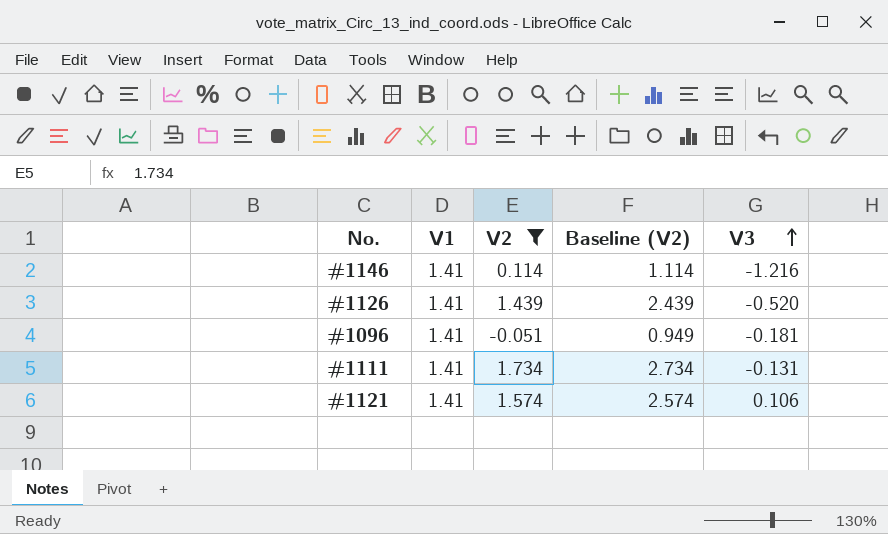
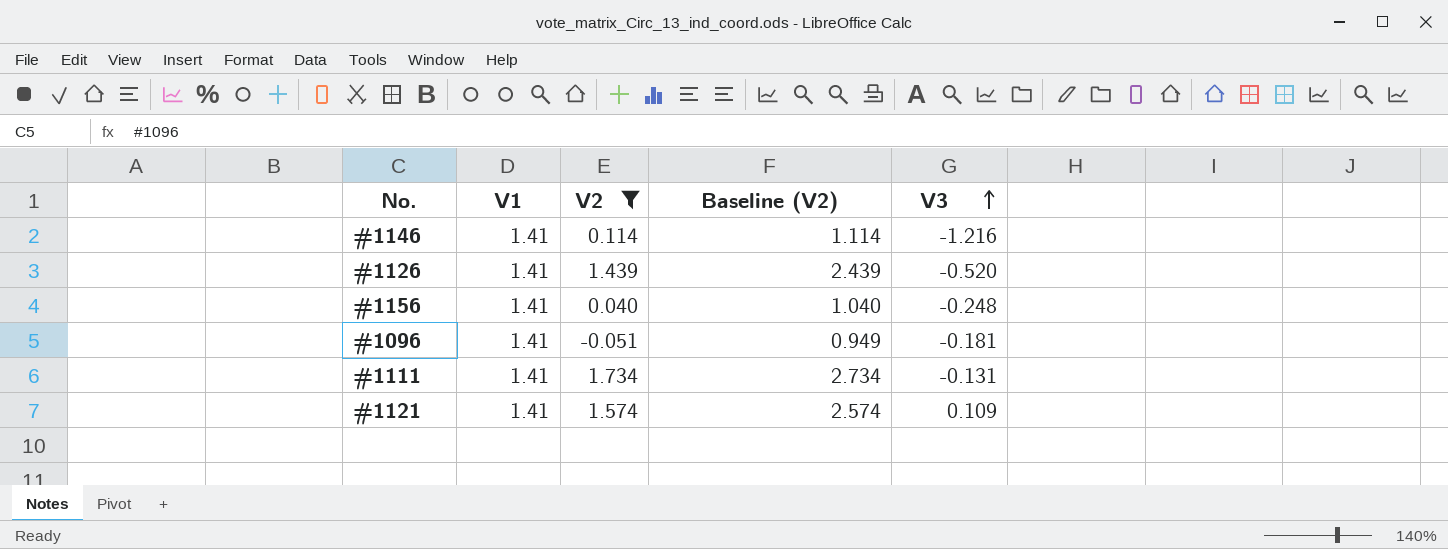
row #1156: none -> 1.41 | 0.040 | 1.040 | -0.248
#1121 | V3: 0.106 -> 0.109

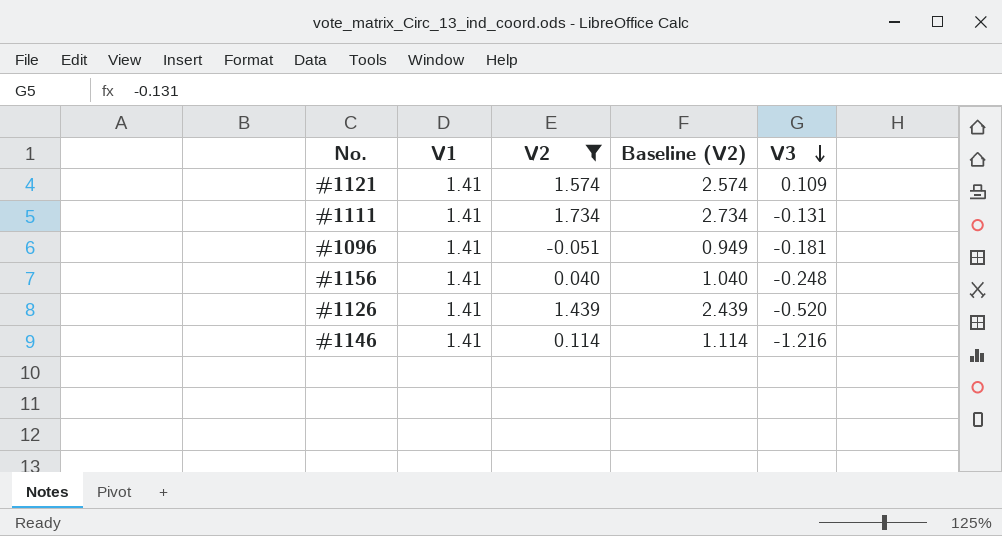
row order: V3 ascending -> V3 descending

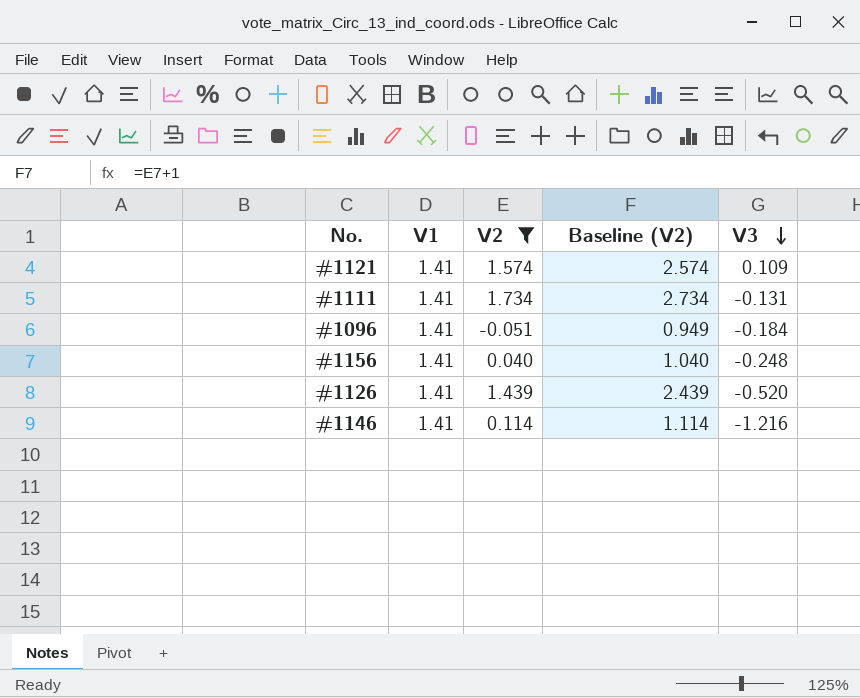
#1096 | V3: -0.181 -> -0.184

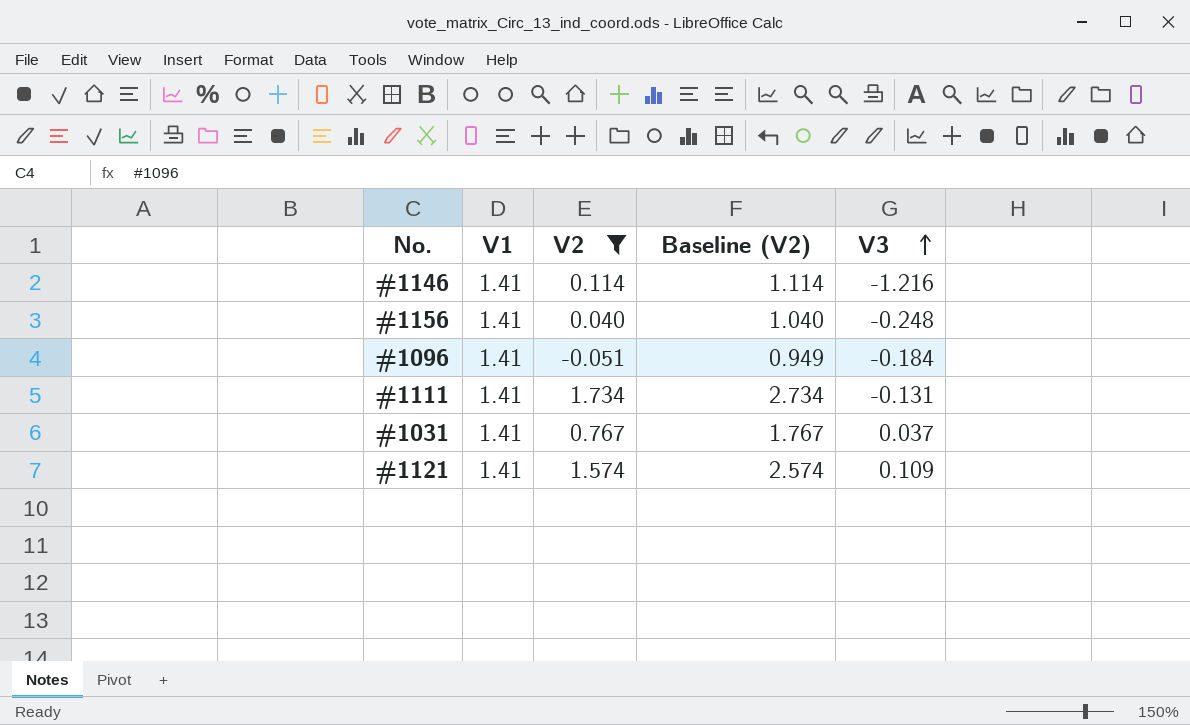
row order: V3 descending -> V3 ascending
row #1126: 1.41 | 1.439 | 2.439 | -0.520 -> none
row #1031: none -> 1.41 | 0.767 | 1.767 | 0.037

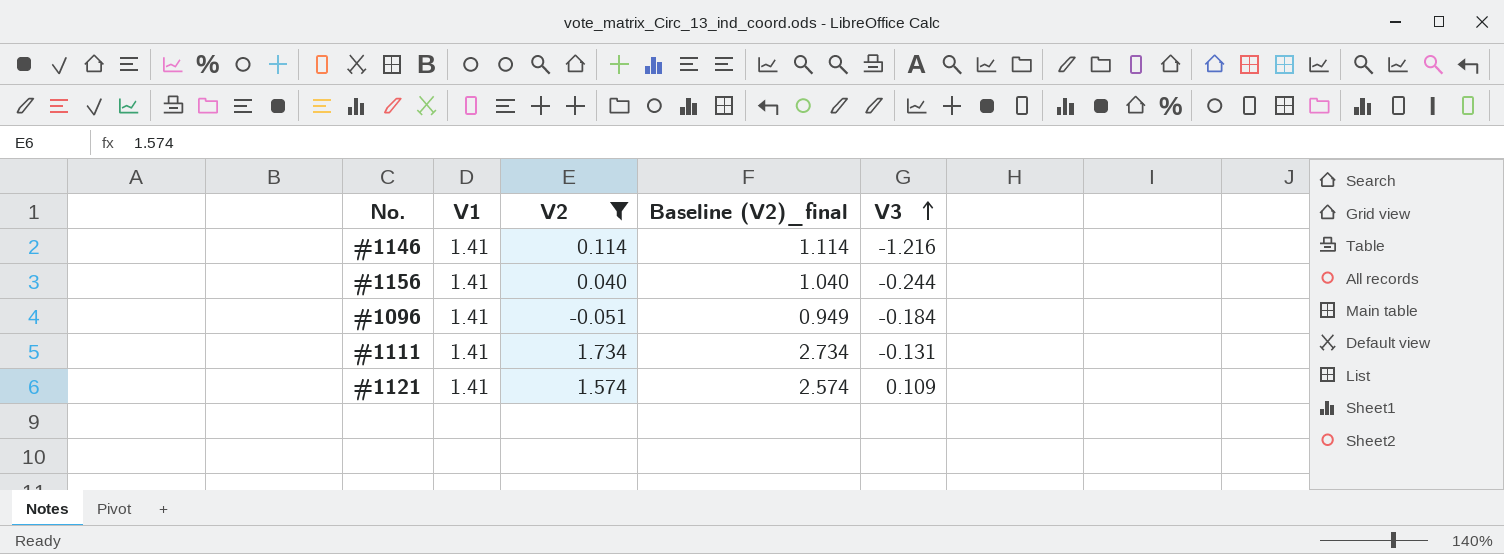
column name: Baseline (V2) -> Baseline (V2)_final
row #1031: 1.41 | 0.767 | 1.767 | 0.037 -> none
#1156 | V3: -0.248 -> -0.244

